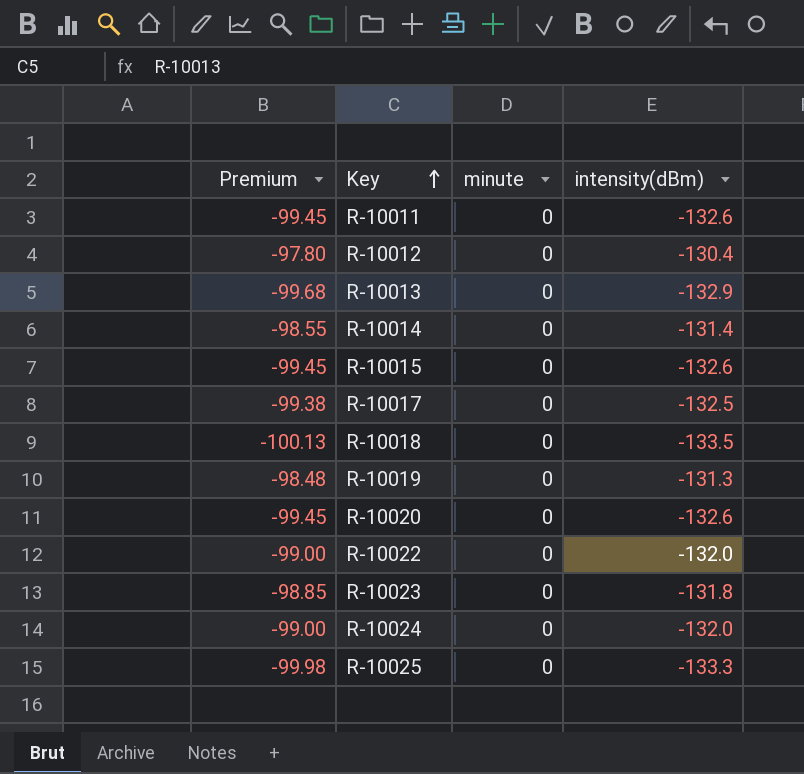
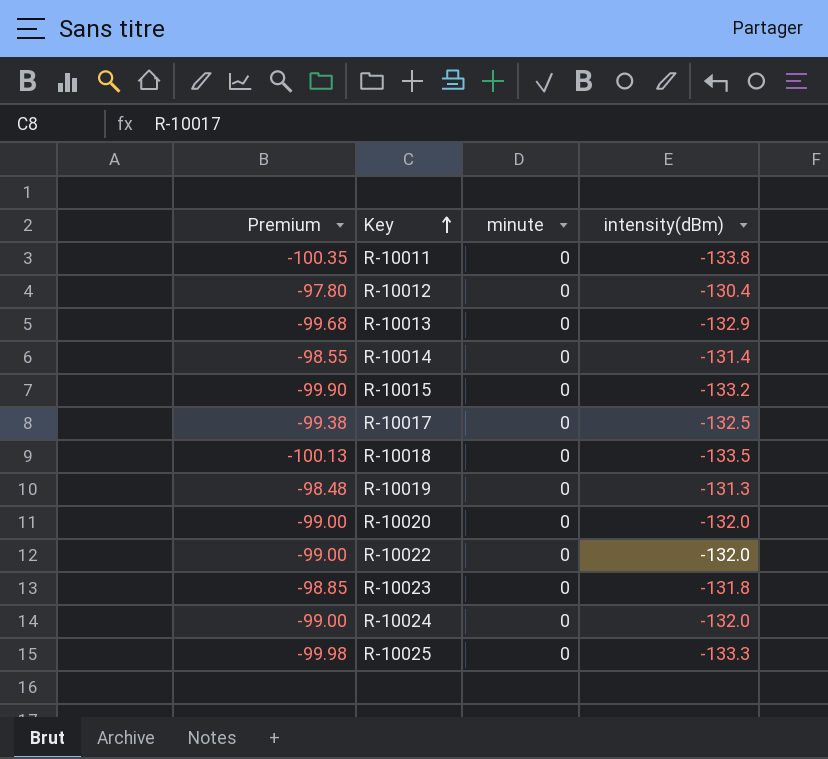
R-10011 | Premium: -99.45 -> -100.35
R-10011 | intensity(dBm): -132.6 -> -133.8
R-10015 | Premium: -99.45 -> -99.90
R-10015 | intensity(dBm): -132.6 -> -133.2
R-10020 | Premium: -99.45 -> -99.00
R-10020 | intensity(dBm): -132.6 -> -132.0

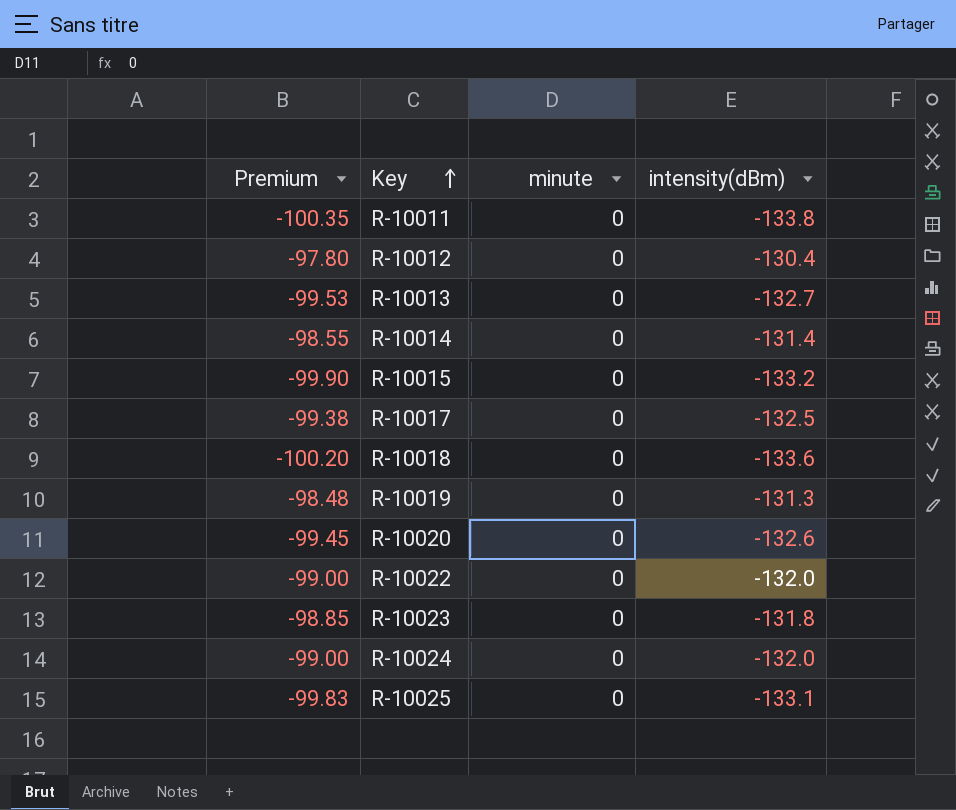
R-10013 | Premium: -99.68 -> -99.53
R-10013 | intensity(dBm): -132.9 -> -132.7
R-10018 | Premium: -100.13 -> -100.20
R-10018 | intensity(dBm): -133.5 -> -133.6
R-10020 | Premium: -99.00 -> -99.45
R-10020 | intensity(dBm): -132.0 -> -132.6
R-10025 | Premium: -99.98 -> -99.83
R-10025 | intensity(dBm): -133.3 -> -133.1

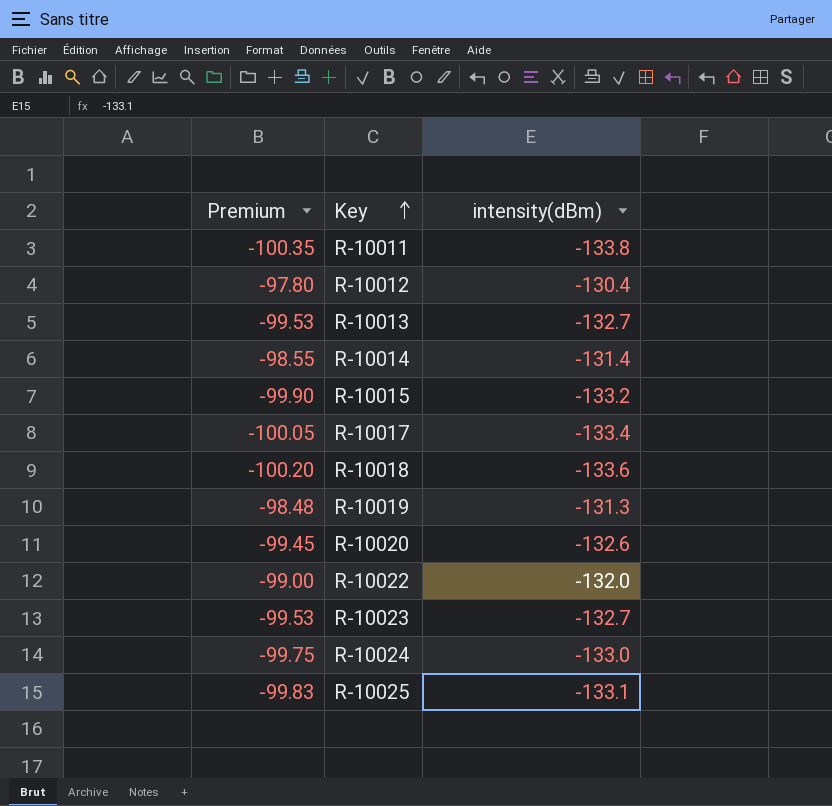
column minute | position: 3 -> none
R-10017 | Premium: -99.38 -> -100.05
R-10017 | intensity(dBm): -132.5 -> -133.4
R-10023 | Premium: -98.85 -> -99.53
R-10023 | intensity(dBm): -131.8 -> -132.7
R-10024 | Premium: -99.00 -> -99.75
R-10024 | intensity(dBm): -132.0 -> -133.0

